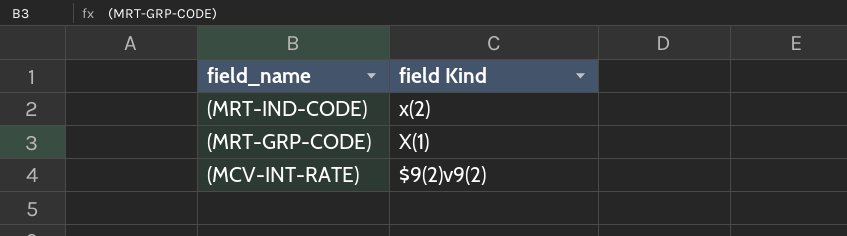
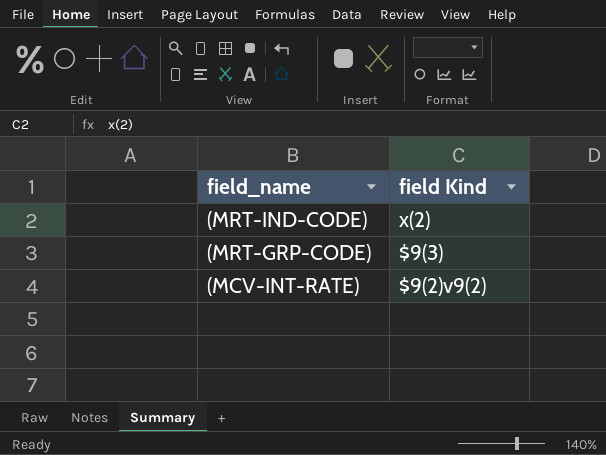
(MRT-GRP-CODE) | field Kind: X(1) -> $9(3)

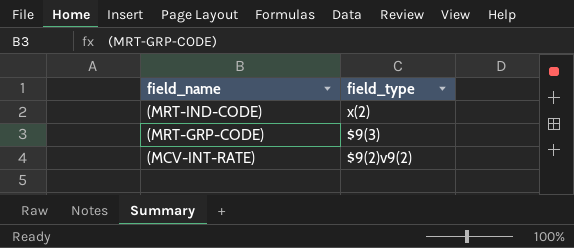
column name: field Kind -> field_type

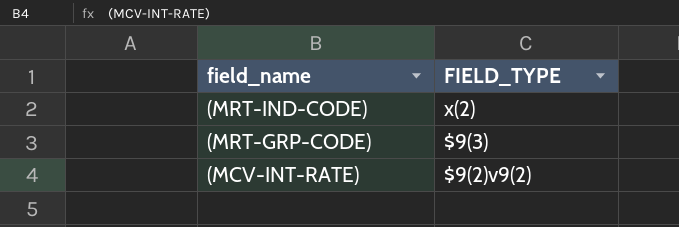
column name: field_type -> FIELD_TYPE

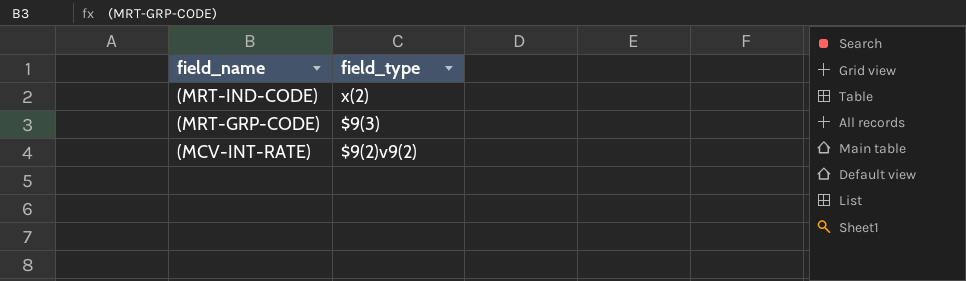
column name: FIELD_TYPE -> field_type

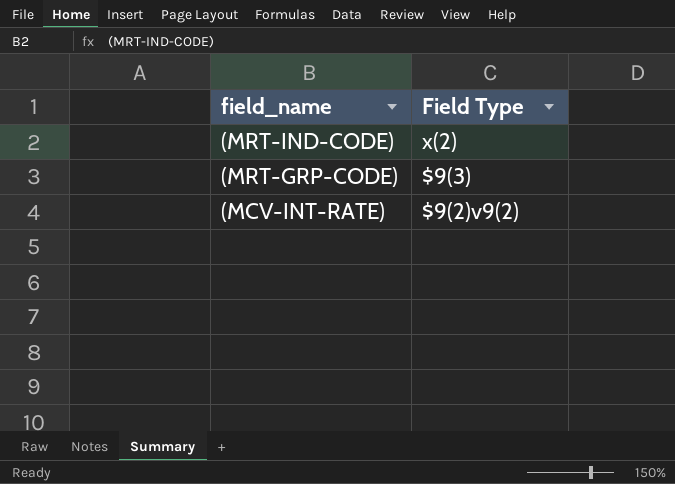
column name: field_type -> Field Type

